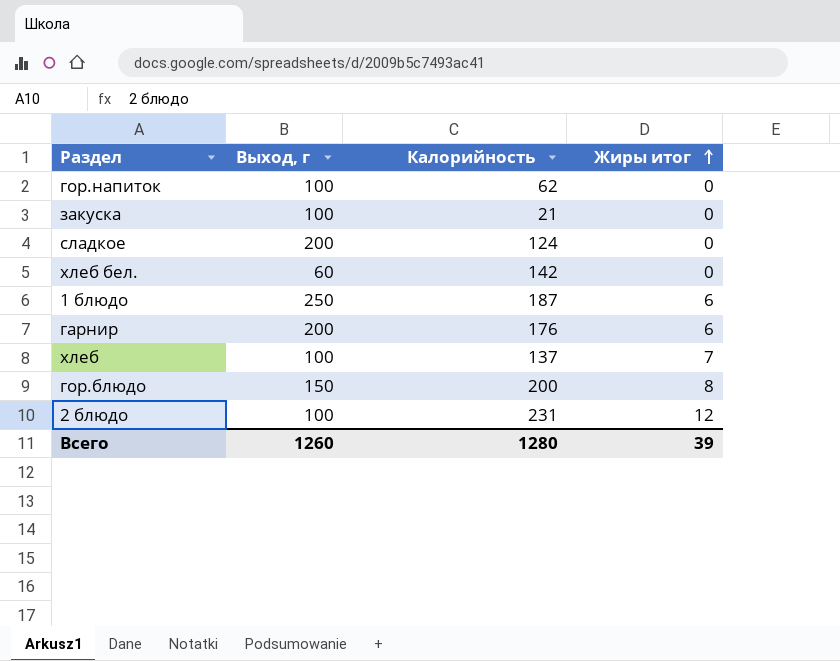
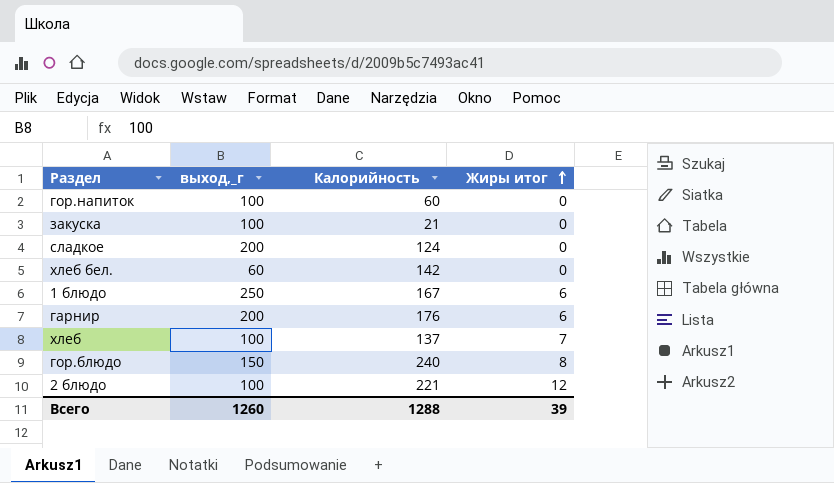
column name: Выход, г -> выход,_г
гор.напиток | Калорийность: 62 -> 60
1 блюдо | Калорийность: 187 -> 167
гор.блюдо | Калорийность: 200 -> 240
2 блюдо | Калорийность: 231 -> 221
Всего | Калорийность: 1280 -> 1288

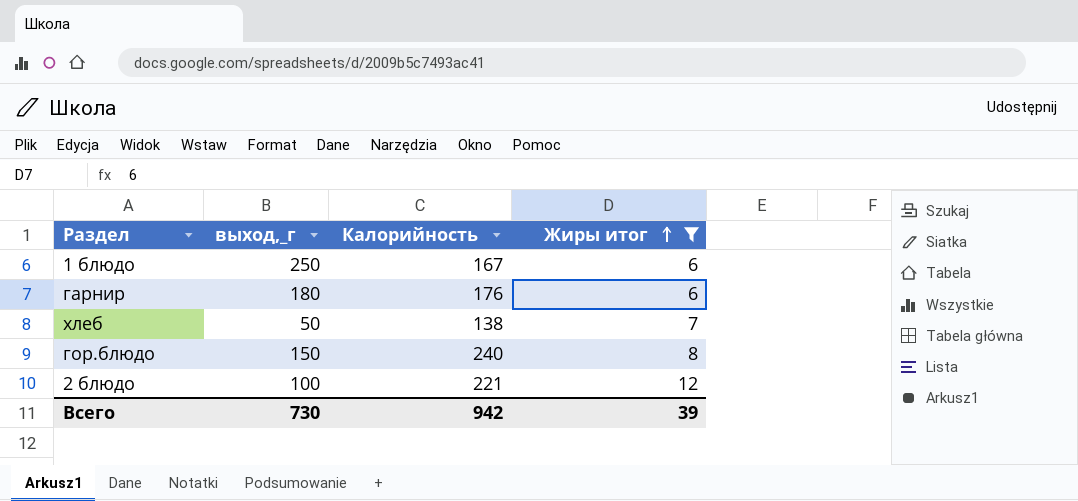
filter: none -> Жиры итог != 0
гарнир | выход,_г: 200 -> 180
хлеб | выход,_г: 100 -> 50
хлеб | Калорийность: 137 -> 138
Всего | выход,_г: 1260 -> 730
Всего | Калорийность: 1288 -> 942

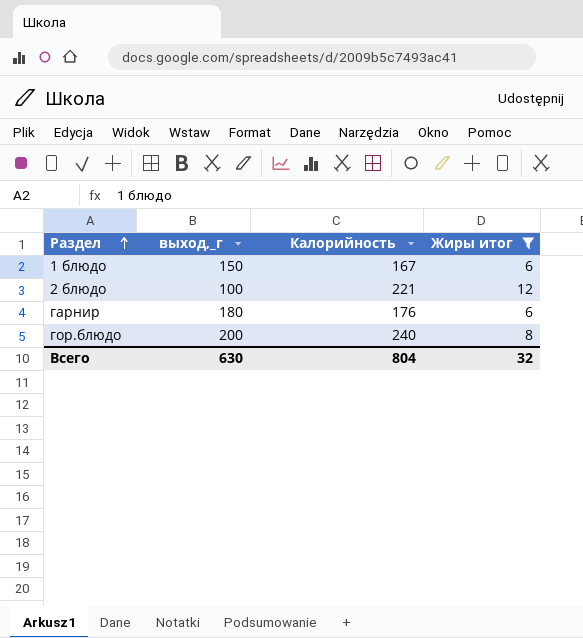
row order: Жиры итог ascending -> Раздел ascending
row хлеб: 50 | 138 | 7 -> none
1 блюдо | выход,_г: 250 -> 150
гор.блюдо | выход,_г: 150 -> 200
Всего | выход,_г: 730 -> 630
Всего | Калорийность: 942 -> 804
Всего | Жиры итог: 39 -> 32

